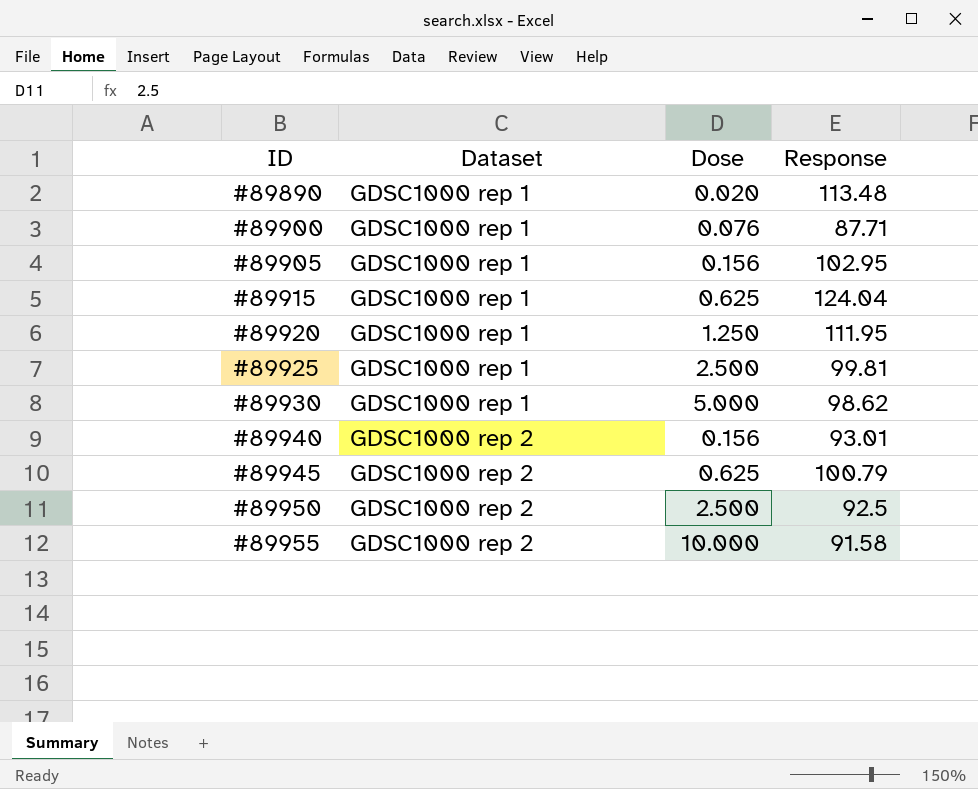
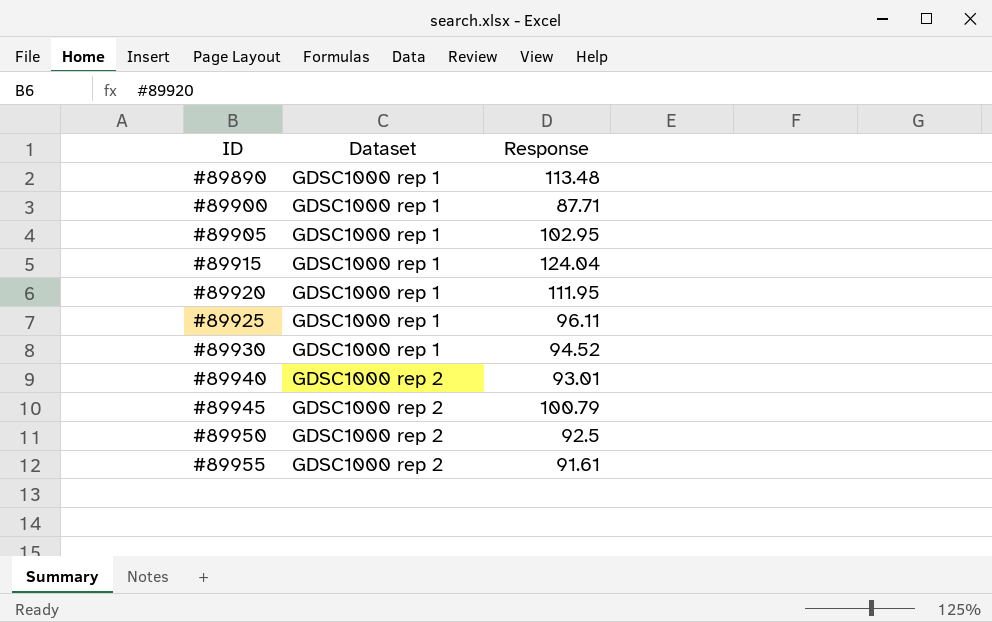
column Dose | position: 3 -> none
#89925 | Response: 99.81 -> 96.11
#89930 | Response: 98.62 -> 94.52
#89955 | Response: 91.58 -> 91.61

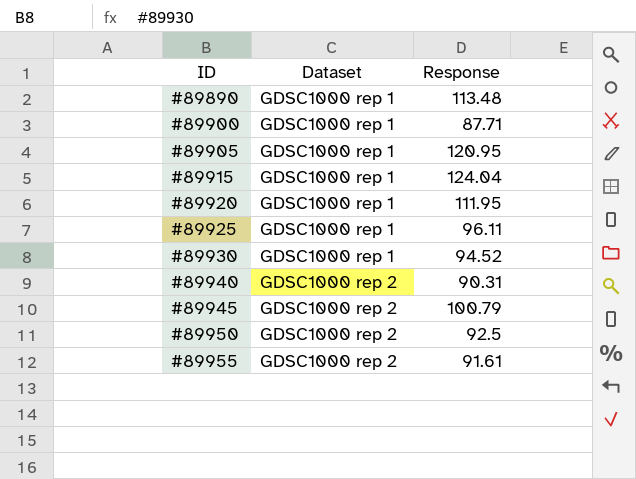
#89905 | Response: 102.95 -> 120.95
#89940 | Response: 93.01 -> 90.31

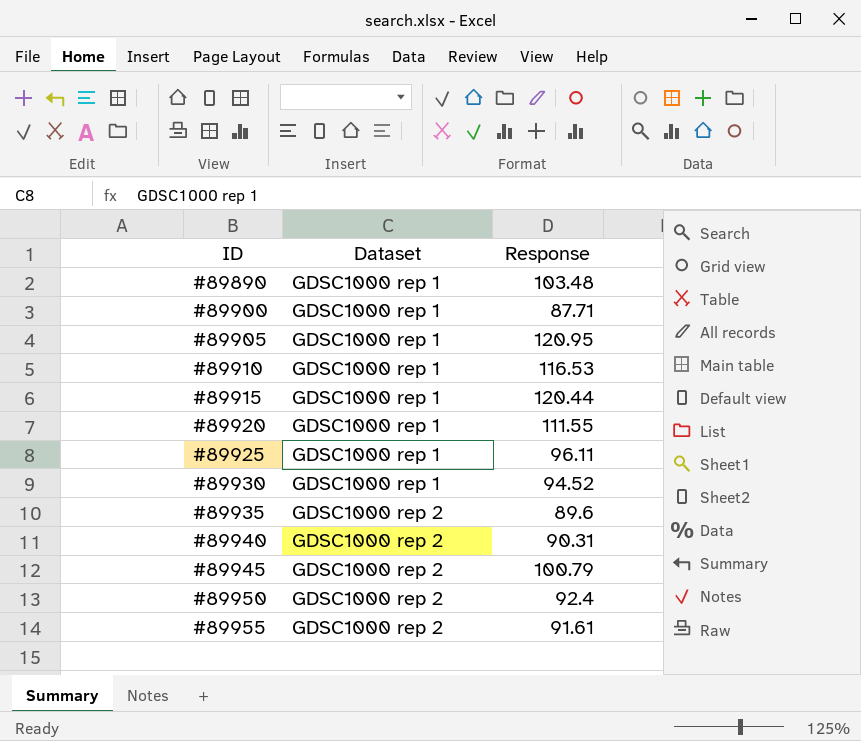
#89890 | Response: 113.48 -> 103.48
row #89910: none -> GDSC1000 rep 1 | 116.53
#89915 | Response: 124.04 -> 120.44
#89920 | Response: 111.95 -> 111.55
row #89935: none -> GDSC1000 rep 2 | 89.6
#89950 | Response: 92.5 -> 92.4

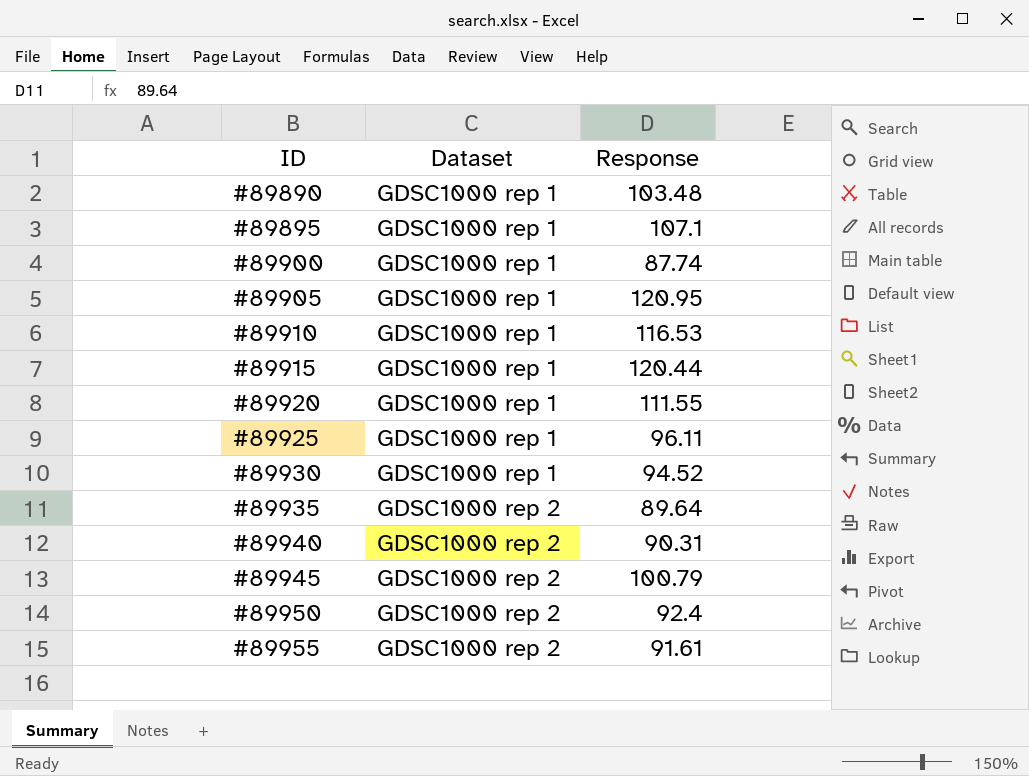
row #89895: none -> GDSC1000 rep 1 | 107.1
#89900 | Response: 87.71 -> 87.74
#89935 | Response: 89.6 -> 89.64

